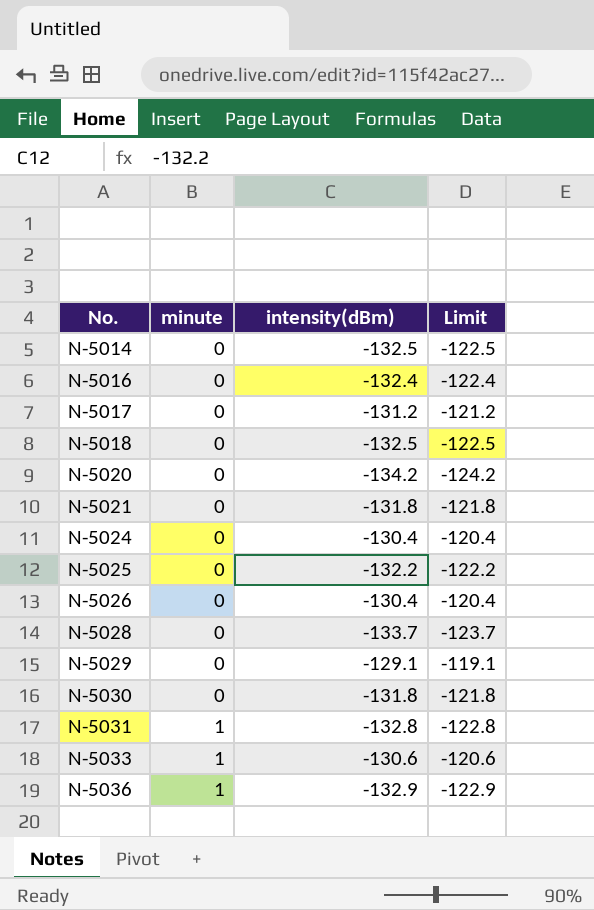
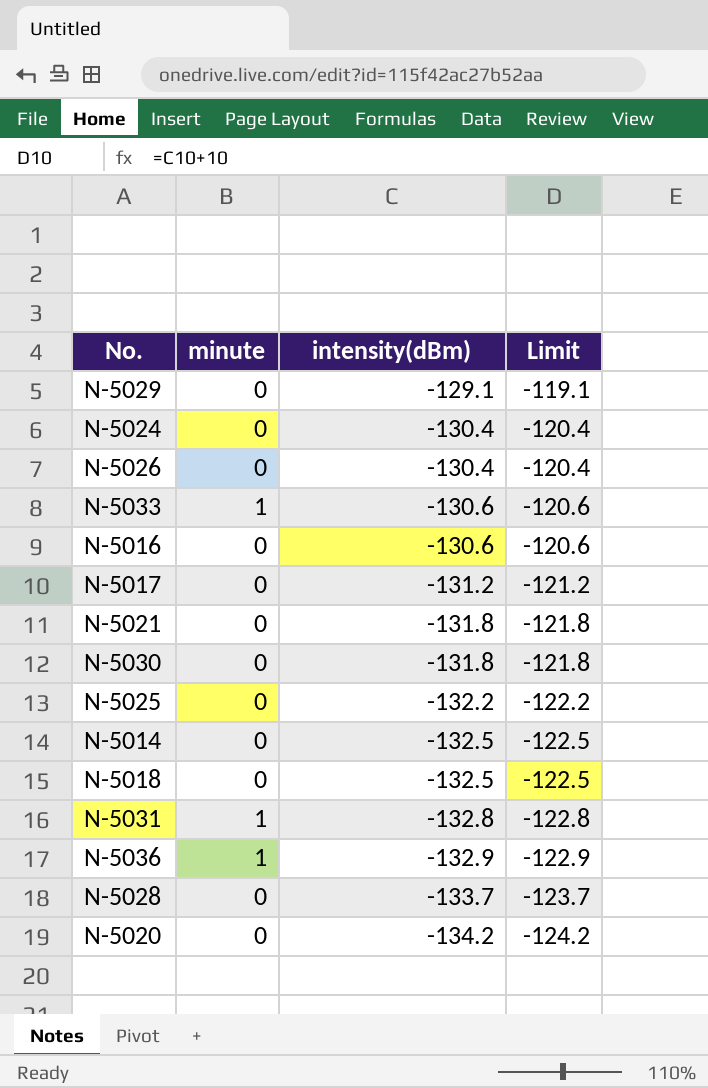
row order: No. ascending -> intensity(dBm) descending
N-5016 | intensity(dBm): -132.4 -> -130.6
N-5016 | Limit: -122.4 -> -120.6

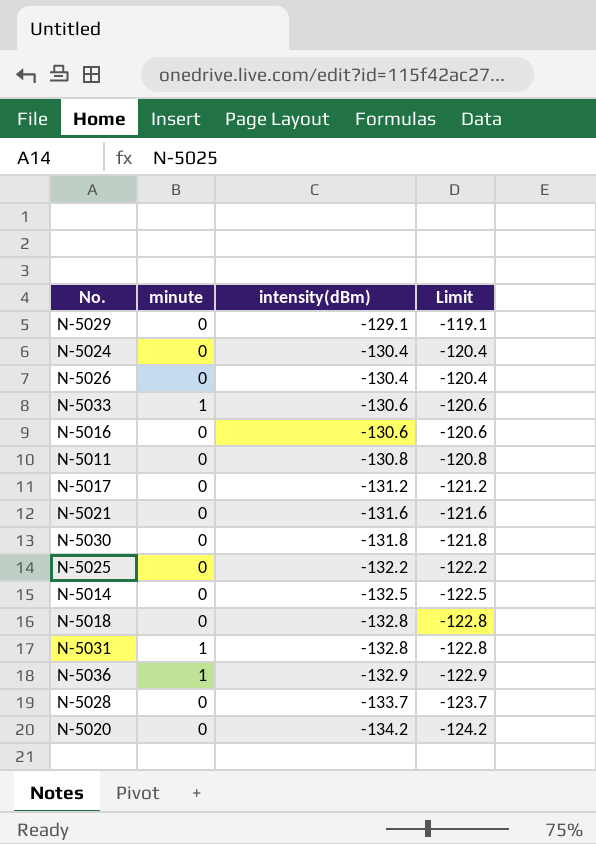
row N-5011: none -> 0 | -130.8 | -120.8
N-5021 | intensity(dBm): -131.8 -> -131.6
N-5021 | Limit: -121.8 -> -121.6
N-5018 | intensity(dBm): -132.5 -> -132.8
N-5018 | Limit: -122.5 -> -122.8

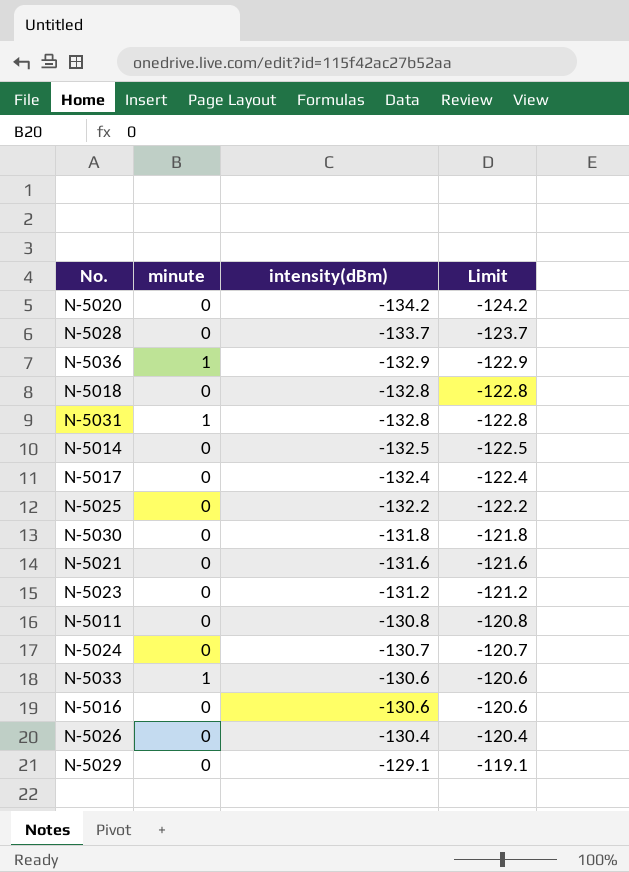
row order: intensity(dBm) descending -> intensity(dBm) ascending
N-5017 | intensity(dBm): -131.2 -> -132.4
N-5017 | Limit: -121.2 -> -122.4
row N-5023: none -> 0 | -131.2 | -121.2
N-5024 | intensity(dBm): -130.4 -> -130.7
N-5024 | Limit: -120.4 -> -120.7

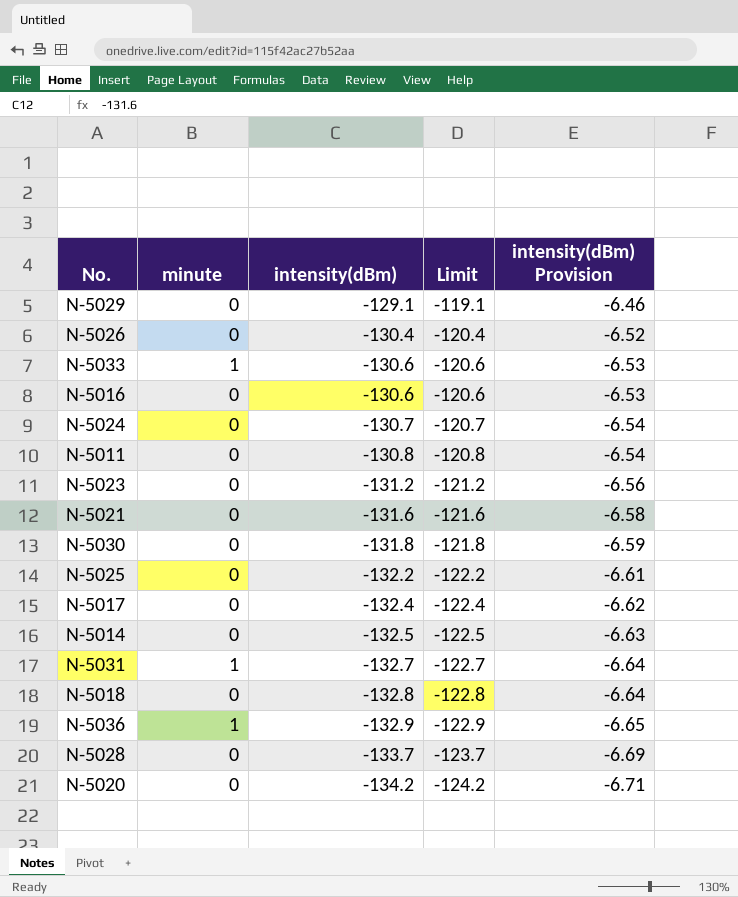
row order: intensity(dBm) ascending -> intensity(dBm) descending
column intensity(dBm) Provision | formula: none -> [intensity(dBm)] * 0.05
N-5031 | intensity(dBm): -132.8 -> -132.7
N-5031 | Limit: -122.8 -> -122.7

